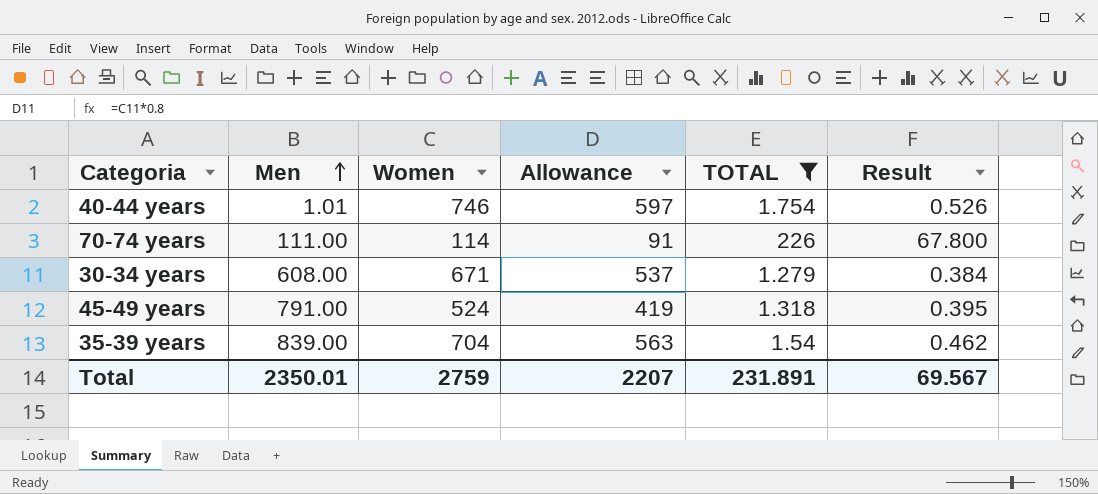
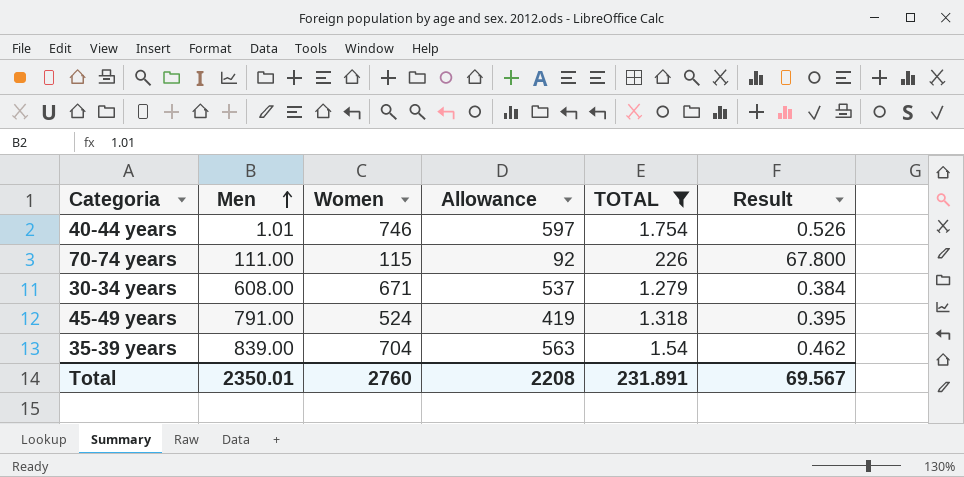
70-74 years | Women: 114 -> 115
70-74 years | Allowance: 91 -> 92
Total | Women: 2759 -> 2760
Total | Allowance: 2207 -> 2208

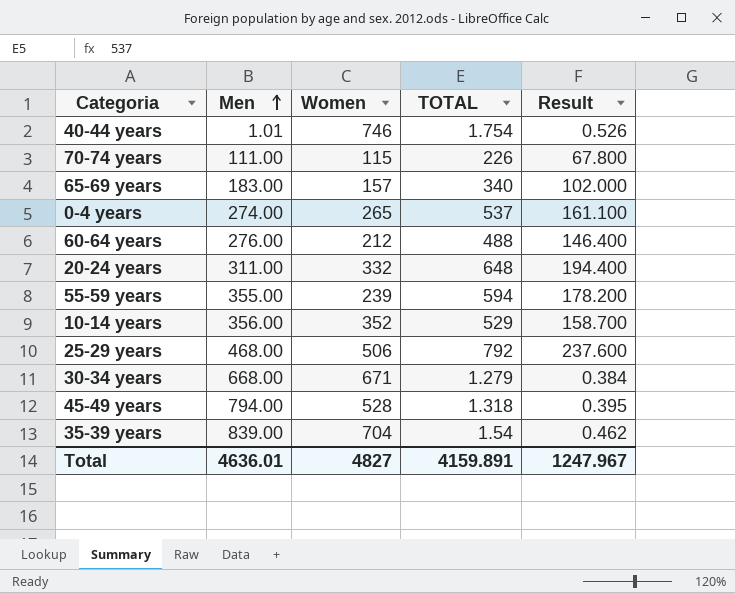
filter: TOTAL <= 226 -> none
column Allowance | formula: [Women] * 0.8 -> none
30-34 years | Men: 608.00 -> 668.00
45-49 years | Men: 791.00 -> 794.00
45-49 years | Women: 524 -> 528
Total | Men: 2350.01 -> 4636.01
Total | Women: 2760 -> 4827
Total | TOTAL: 231.891 -> 4159.891
Total | Result: 69.567 -> 1247.967

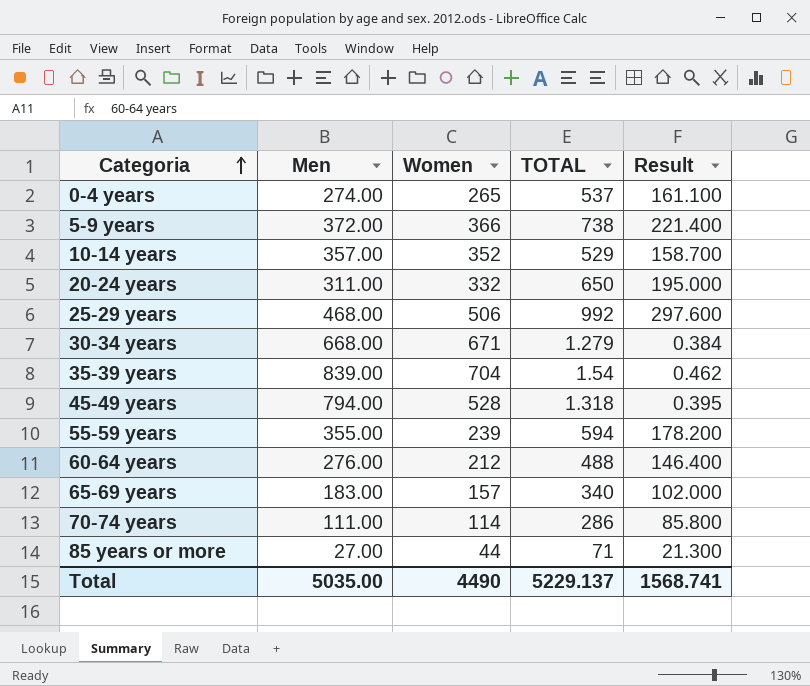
row order: Men ascending -> Categoria ascending
row 40-44 years: 1.01 | 746 | 1.754 | 0.526 -> none
row 5-9 years: none -> 372.00 | 366 | 738 | 221.400
10-14 years | Men: 356.00 -> 357.00
20-24 years | TOTAL: 648 -> 650
20-24 years | Result: 194.400 -> 195.000
25-29 years | TOTAL: 792 -> 992
25-29 years | Result: 237.600 -> 297.600
70-74 years | Women: 115 -> 114
70-74 years | TOTAL: 226 -> 286
70-74 years | Result: 67.800 -> 85.800
row 85 years or more: none -> 27.00 | 44 | 71 | 21.300
Total | Men: 4636.01 -> 5035.00
Total | Women: 4827 -> 4490
Total | TOTAL: 4159.891 -> 5229.137
Total | Result: 1247.967 -> 1568.741

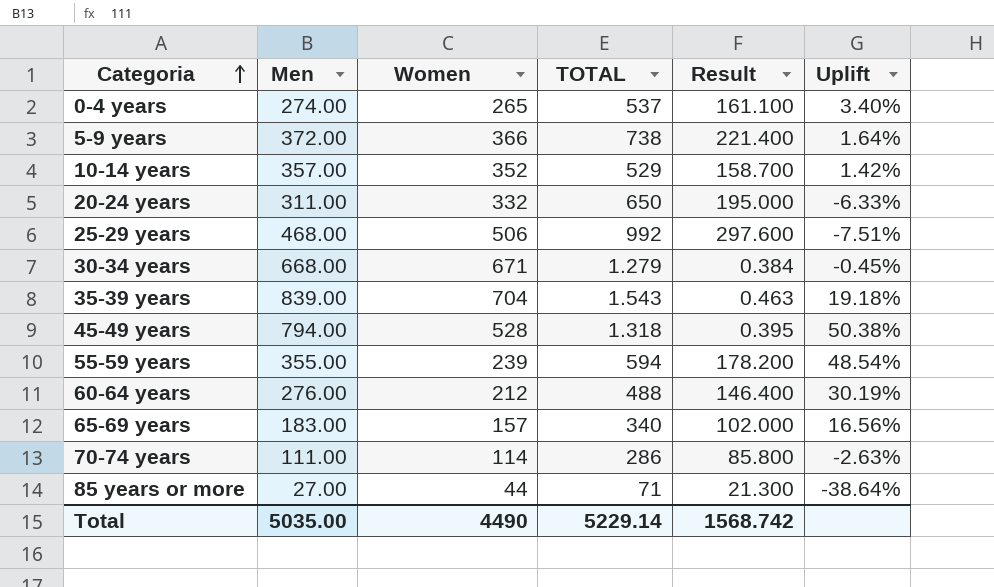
column Uplift | formula: none -> ([Men] - [Women]) / [Women]
35-39 years | TOTAL: 1.54 -> 1.543
35-39 years | Result: 0.462 -> 0.463
Total | TOTAL: 5229.137 -> 5229.14
Total | Result: 1568.741 -> 1568.742

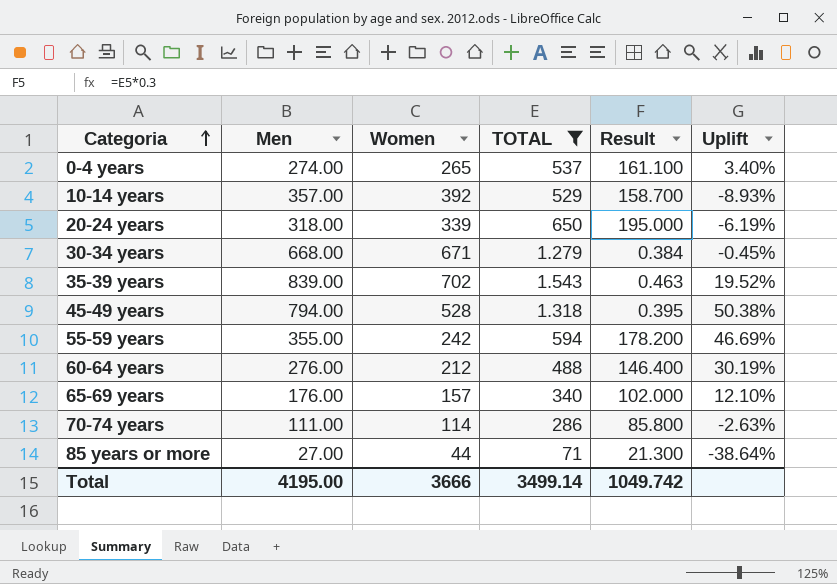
filter: none -> TOTAL <= 650
10-14 years | Women: 352 -> 392
10-14 years | Uplift: 1.42% -> -8.93%
20-24 years | Men: 311.00 -> 318.00
20-24 years | Women: 332 -> 339
20-24 years | Uplift: -6.33% -> -6.19%
35-39 years | Women: 704 -> 702
35-39 years | Uplift: 19.18% -> 19.52%
55-59 years | Women: 239 -> 242
55-59 years | Uplift: 48.54% -> 46.69%
65-69 years | Men: 183.00 -> 176.00
65-69 years | Uplift: 16.56% -> 12.10%
Total | Men: 5035.00 -> 4195.00
Total | Women: 4490 -> 3666
Total | TOTAL: 5229.14 -> 3499.14
Total | Result: 1568.742 -> 1049.742

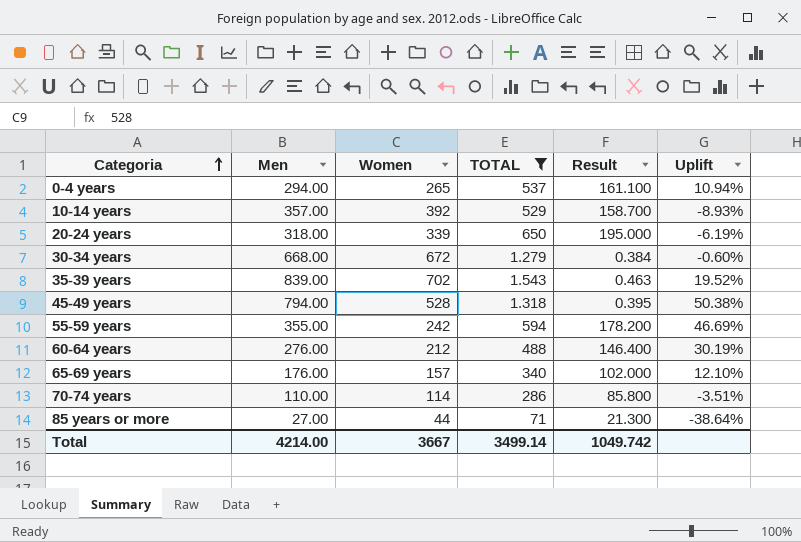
0-4 years | Men: 274.00 -> 294.00
0-4 years | Uplift: 3.40% -> 10.94%
30-34 years | Women: 671 -> 672
30-34 years | Uplift: -0.45% -> -0.60%
70-74 years | Men: 111.00 -> 110.00
70-74 years | Uplift: -2.63% -> -3.51%
Total | Men: 4195.00 -> 4214.00
Total | Women: 3666 -> 3667

